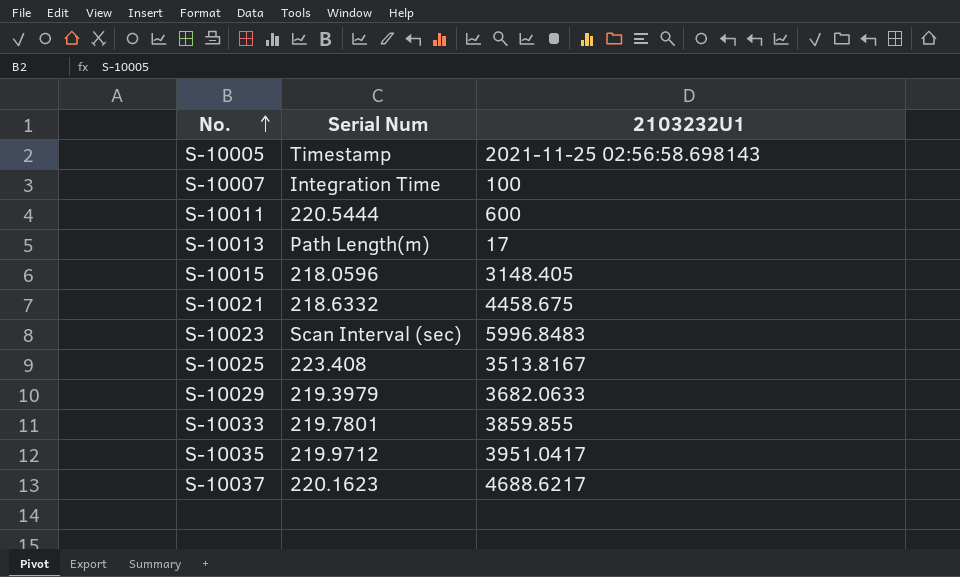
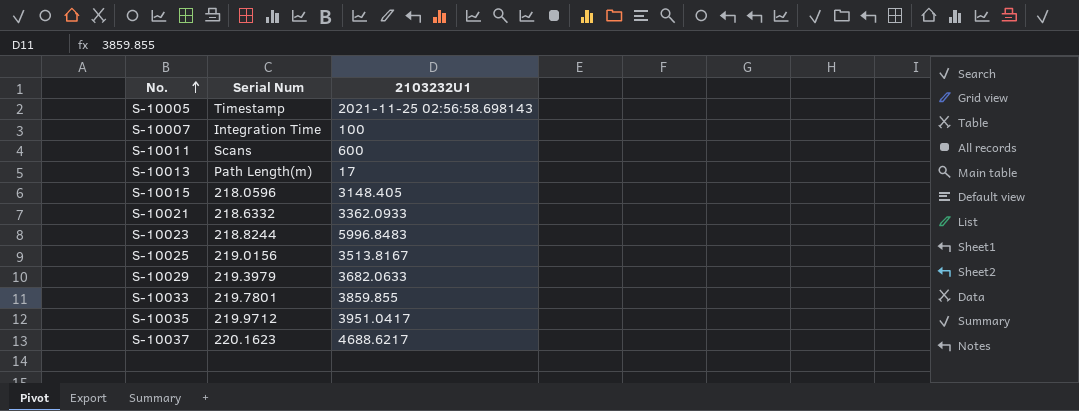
S-10011 | Serial Num: 220.5444 -> Scans
S-10021 | 2103232U1: 4458.675 -> 3362.0933
S-10023 | Serial Num: Scan Interval (sec) -> 218.8244
S-10025 | Serial Num: 223.408 -> 219.0156

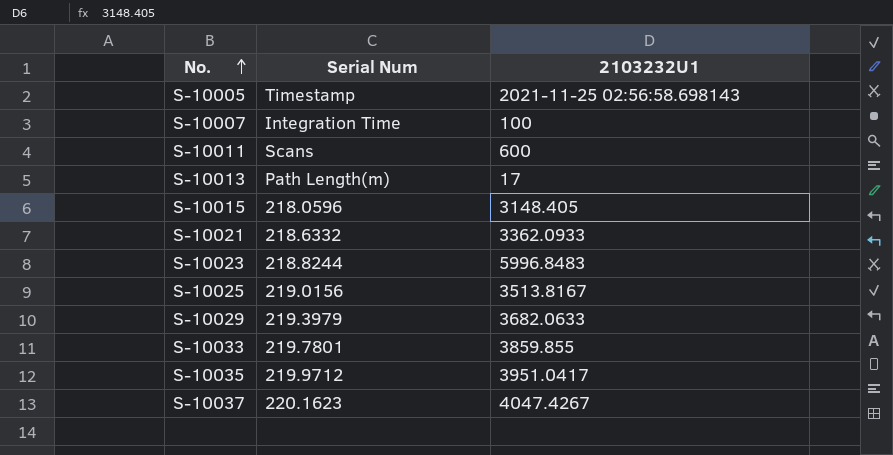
S-10037 | 2103232U1: 4688.6217 -> 4047.4267

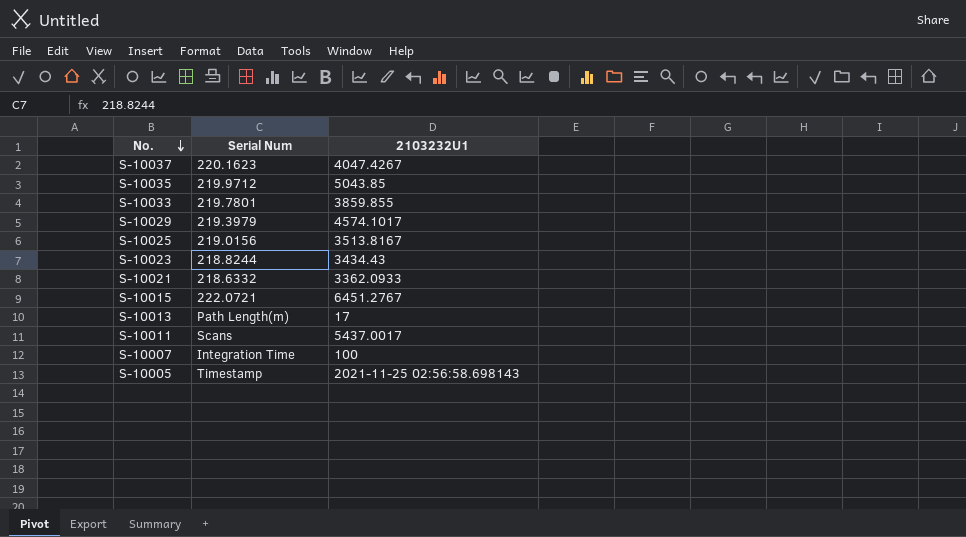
row order: No. ascending -> No. descending
S-10035 | 2103232U1: 3951.0417 -> 5043.85
S-10029 | 2103232U1: 3682.0633 -> 4574.1017
S-10023 | 2103232U1: 5996.8483 -> 3434.43
S-10015 | Serial Num: 218.0596 -> 222.0721
S-10015 | 2103232U1: 3148.405 -> 6451.2767
S-10011 | 2103232U1: 600 -> 5437.0017

